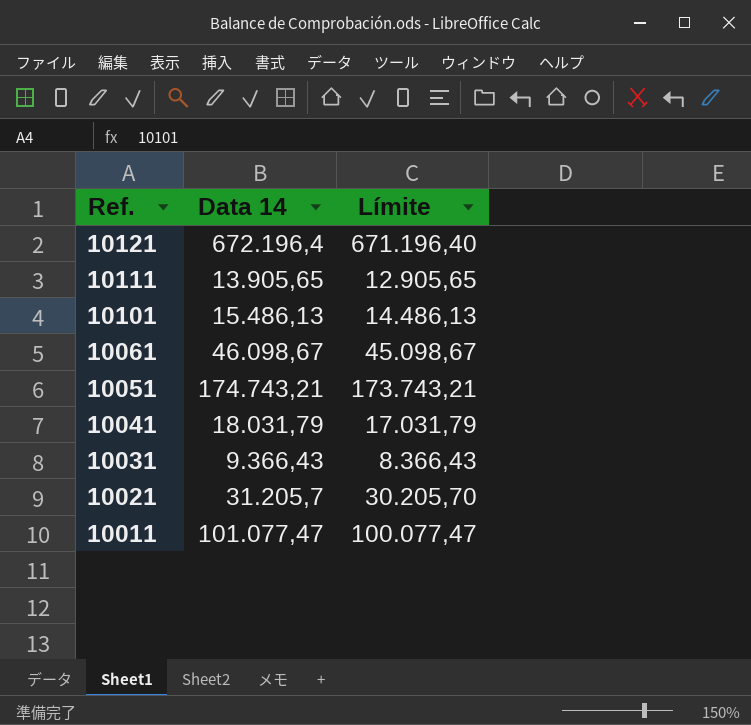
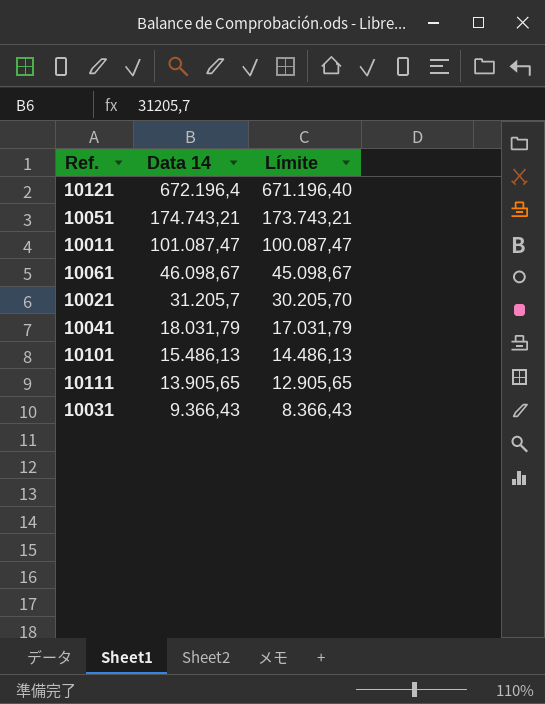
row order: Ref. descending -> Data 14 descending
10011 | Data 14: 101.077,47 -> 101.087,47
10011 | Límite: 100.077,47 -> 100.087,47

